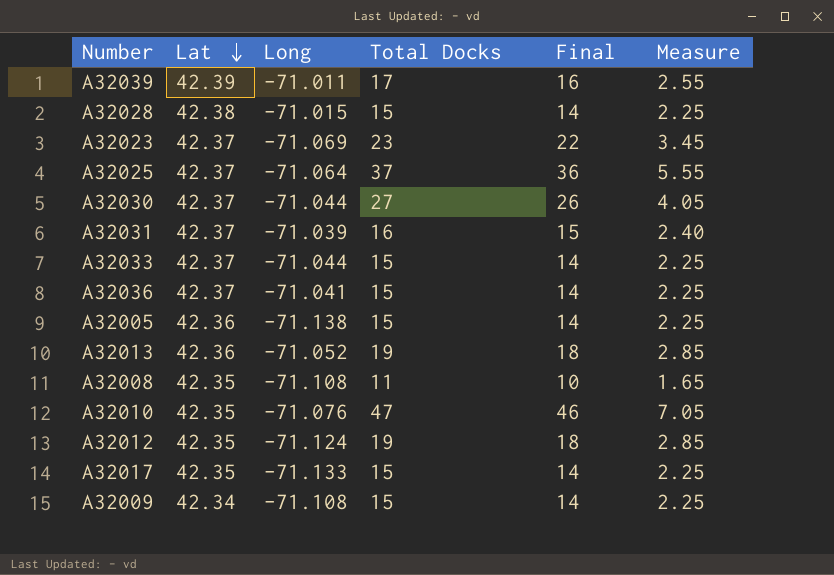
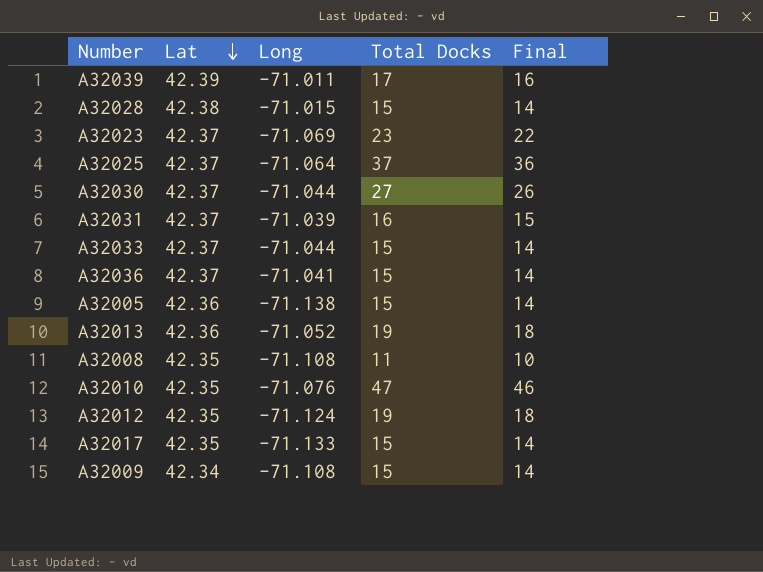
column Measure | formula: [Total Docks] * 0.15 -> none

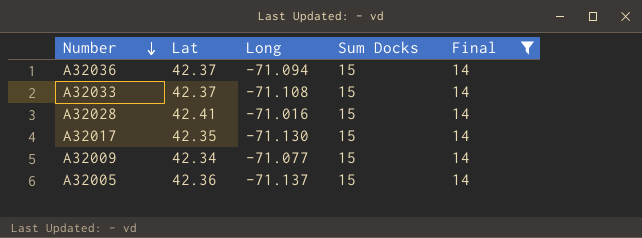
filter: none -> Final = 14
row order: Lat descending -> Number descending
column name: Total Docks -> Sum Docks
A32036 | Long: -71.041 -> -71.094
A32033 | Long: -71.044 -> -71.108
A32028 | Lat: 42.38 -> 42.41
A32028 | Long: -71.015 -> -71.016
A32017 | Long: -71.133 -> -71.130
A32009 | Long: -71.108 -> -71.077
A32005 | Long: -71.138 -> -71.137

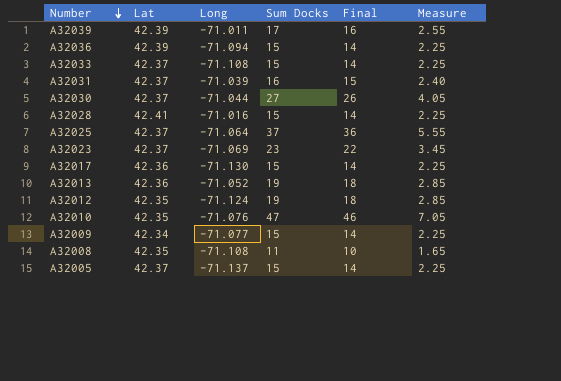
filter: Final = 14 -> none
column Measure | formula: none -> [Sum Docks] * 0.15
A32036 | Lat: 42.37 -> 42.39
A32017 | Lat: 42.35 -> 42.36
A32005 | Lat: 42.36 -> 42.37

